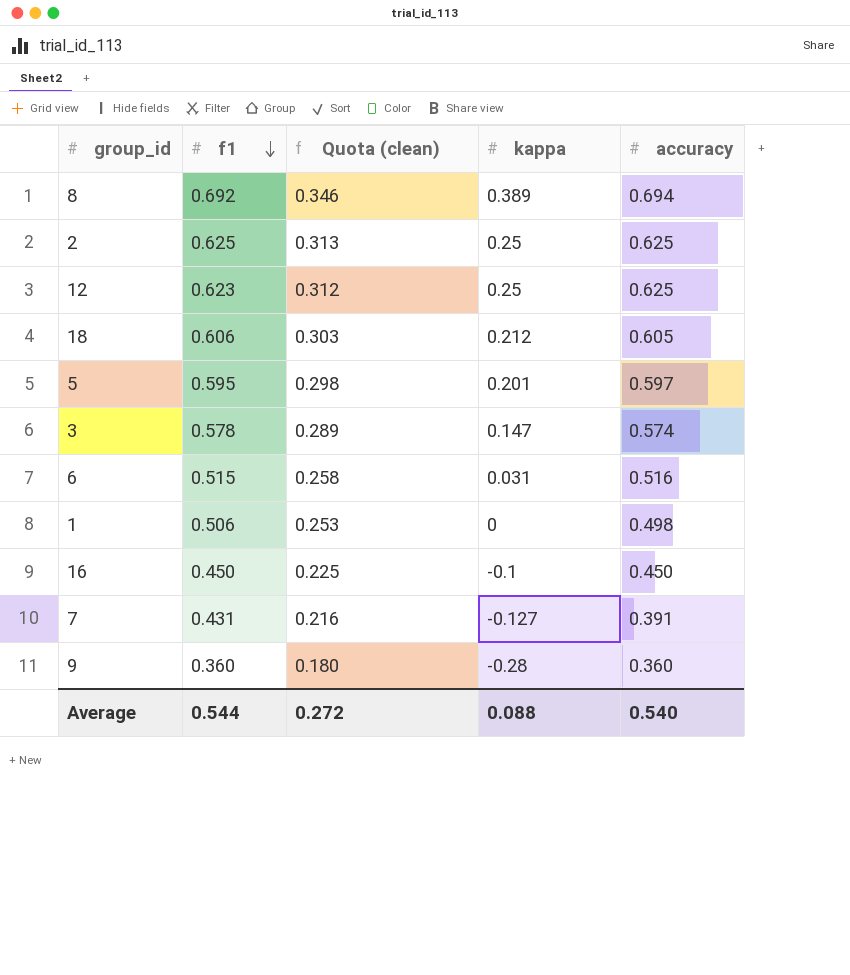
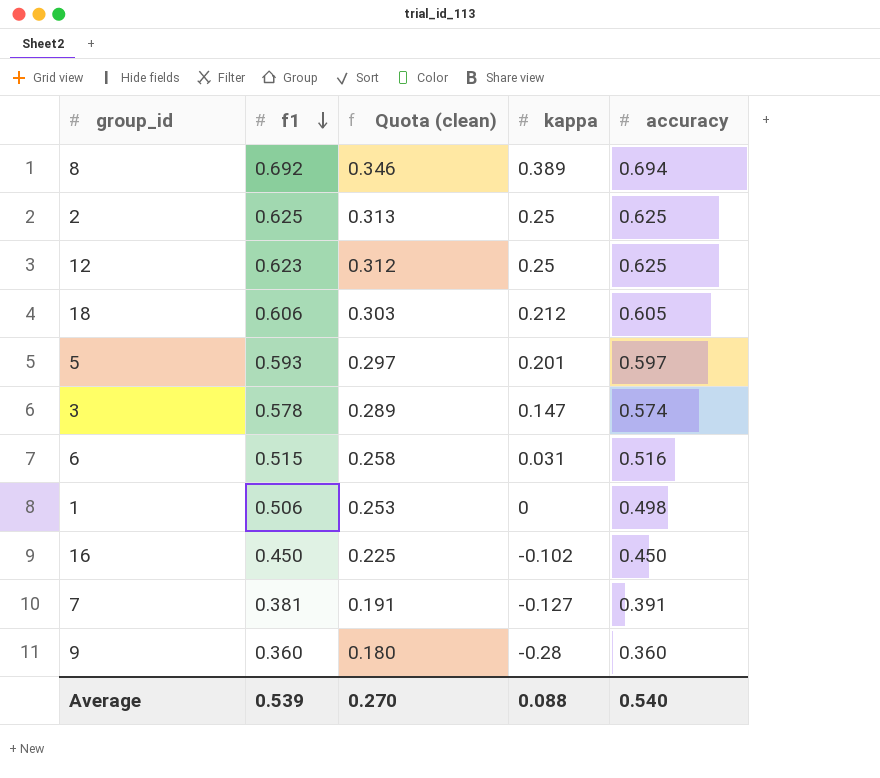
5 | f1: 0.595 -> 0.593
5 | Quota (clean): 0.298 -> 0.297
16 | kappa: -0.1 -> -0.102
7 | f1: 0.431 -> 0.381
7 | Quota (clean): 0.216 -> 0.191
Average | f1: 0.544 -> 0.539
Average | Quota (clean): 0.272 -> 0.270

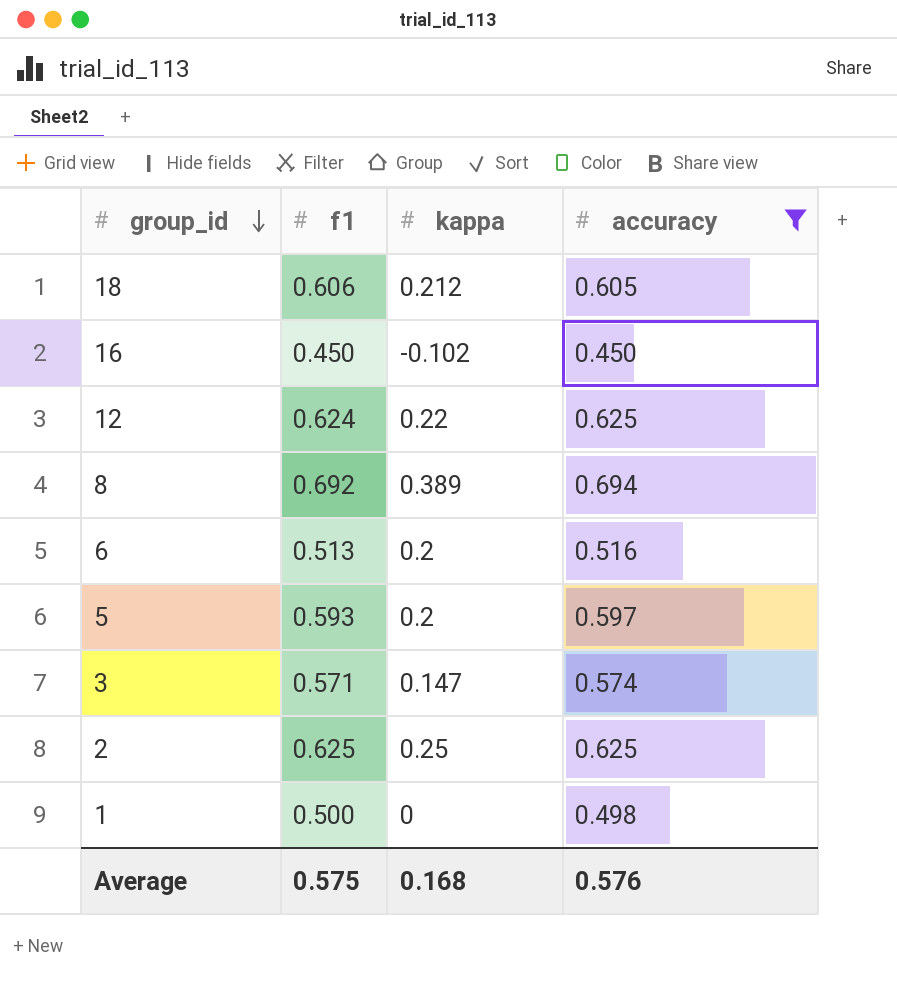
filter: none -> accuracy >= 0.450
row order: f1 descending -> group_id descending
column Quota (clean) | formula: [f1] * 0.5 -> none
12 | f1: 0.623 -> 0.624
12 | kappa: 0.25 -> 0.22
6 | f1: 0.515 -> 0.513
6 | kappa: 0.031 -> 0.2
5 | kappa: 0.201 -> 0.2
3 | f1: 0.578 -> 0.571
1 | f1: 0.506 -> 0.500
Average | f1: 0.539 -> 0.575
Average | kappa: 0.088 -> 0.168
Average | accuracy: 0.540 -> 0.576

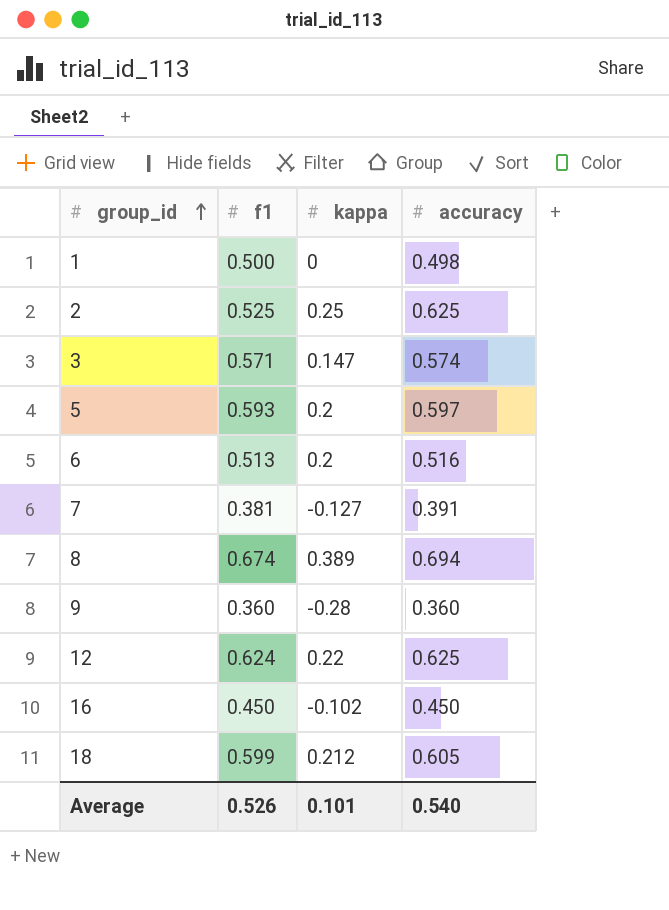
filter: accuracy >= 0.450 -> none
row order: group_id descending -> group_id ascending
2 | f1: 0.625 -> 0.525
8 | f1: 0.692 -> 0.674
18 | f1: 0.606 -> 0.599
Average | f1: 0.575 -> 0.526
Average | kappa: 0.168 -> 0.101
Average | accuracy: 0.576 -> 0.540

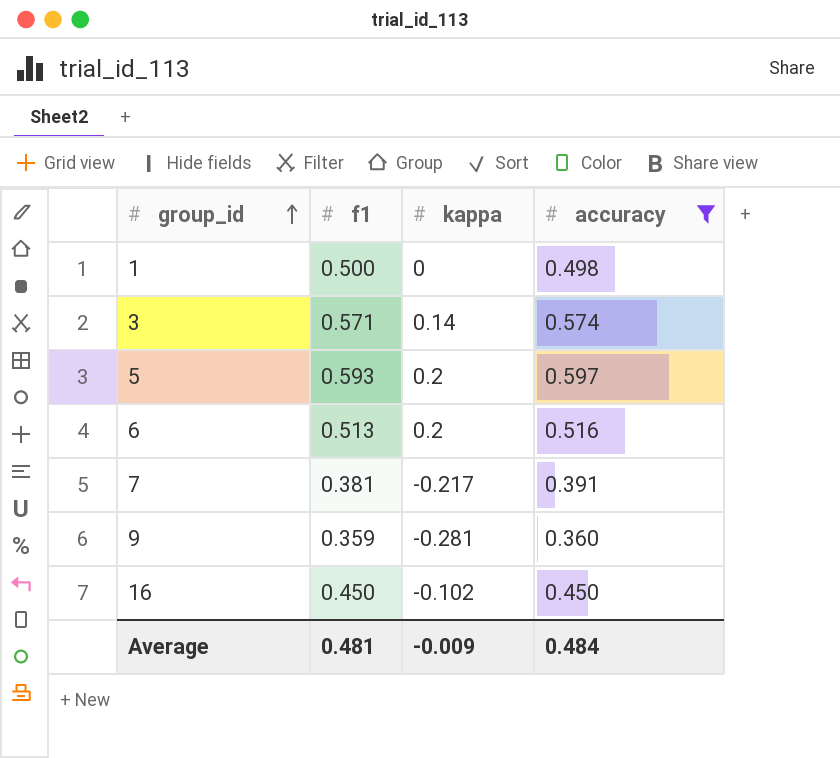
filter: none -> accuracy <= 0.597
3 | kappa: 0.147 -> 0.14
7 | kappa: -0.127 -> -0.217
9 | f1: 0.360 -> 0.359
9 | kappa: -0.28 -> -0.281
Average | f1: 0.526 -> 0.481
Average | kappa: 0.101 -> -0.009
Average | accuracy: 0.540 -> 0.484

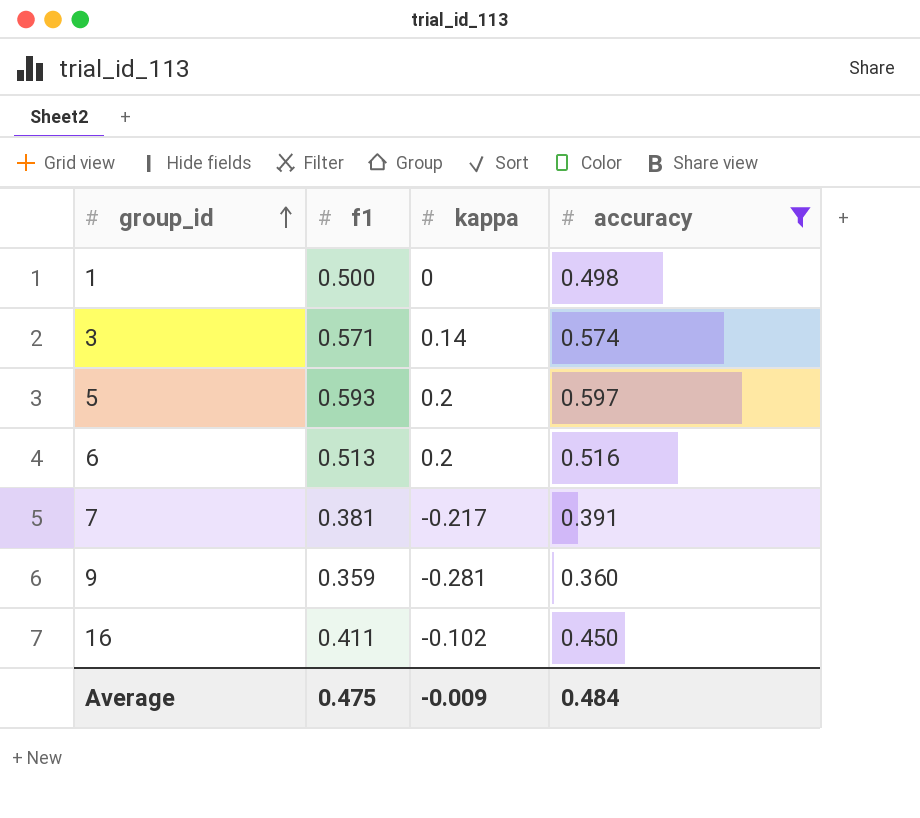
16 | f1: 0.450 -> 0.411
Average | f1: 0.481 -> 0.475

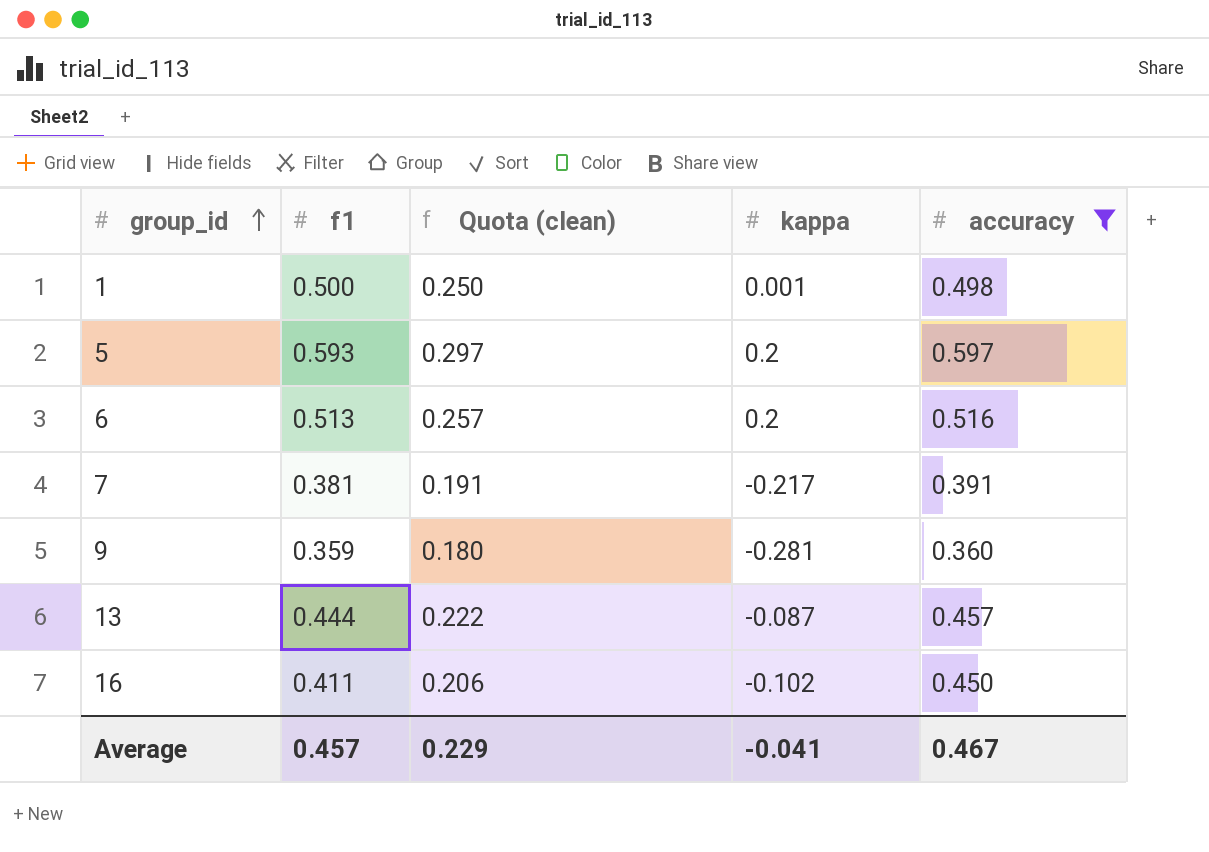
column Quota (clean) | formula: none -> [f1] * 0.5
row 3: 0.571 | 0.14 | 0.574 -> none
1 | kappa: 0 -> 0.001
row 13: none -> 0.444 | 0.222 | -0.087 | 0.457
Average | f1: 0.475 -> 0.457
Average | kappa: -0.009 -> -0.041
Average | accuracy: 0.484 -> 0.467

